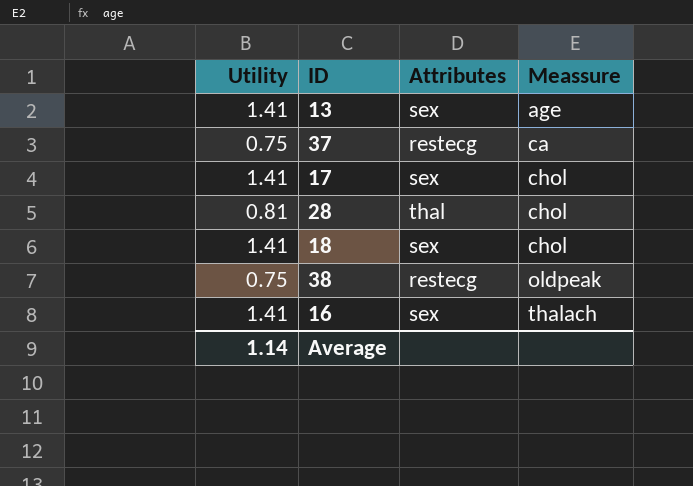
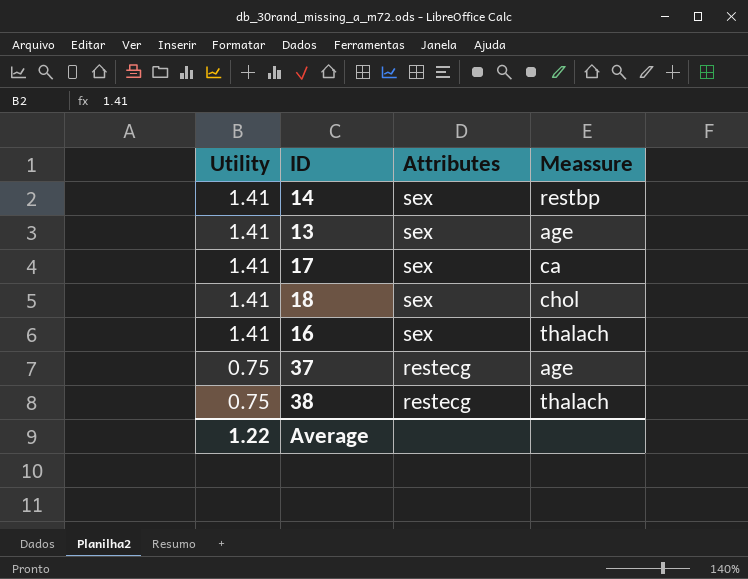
row order: Meassure ascending -> Utility descending
row 28: 0.81 | thal | chol -> none
row 14: none -> 1.41 | sex | restbp
17 | Meassure: chol -> ca
37 | Meassure: ca -> age
38 | Meassure: oldpeak -> thalach
Average | Utility: 1.14 -> 1.22

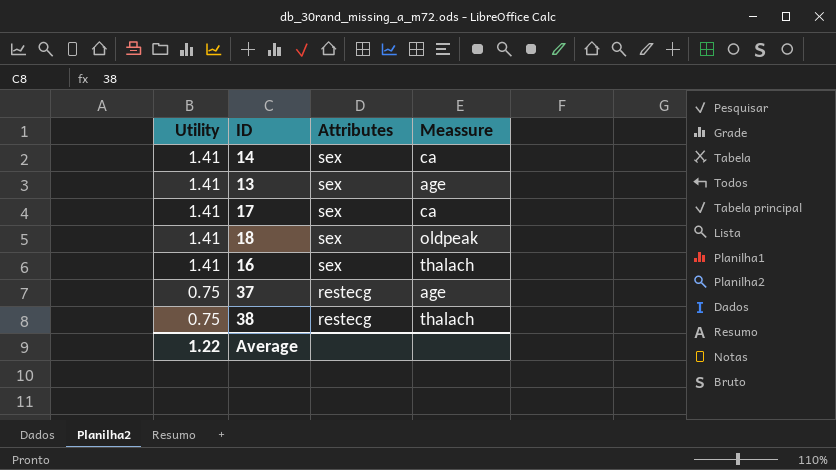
14 | Meassure: restbp -> ca
18 | Meassure: chol -> oldpeak

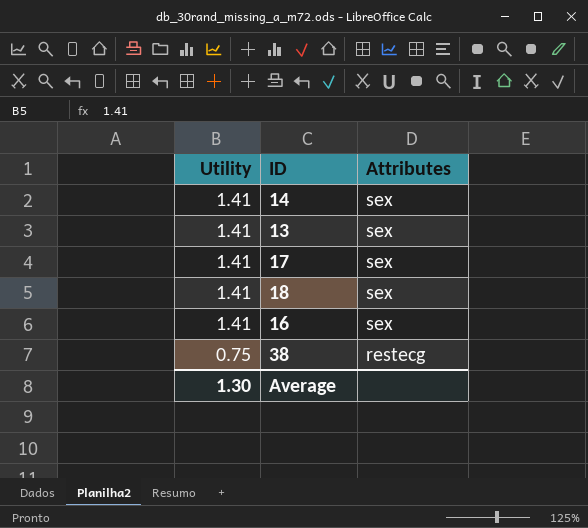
column Meassure | position: 4 -> none
row 37: 0.75 | restecg | age -> none
Average | Utility: 1.22 -> 1.30

